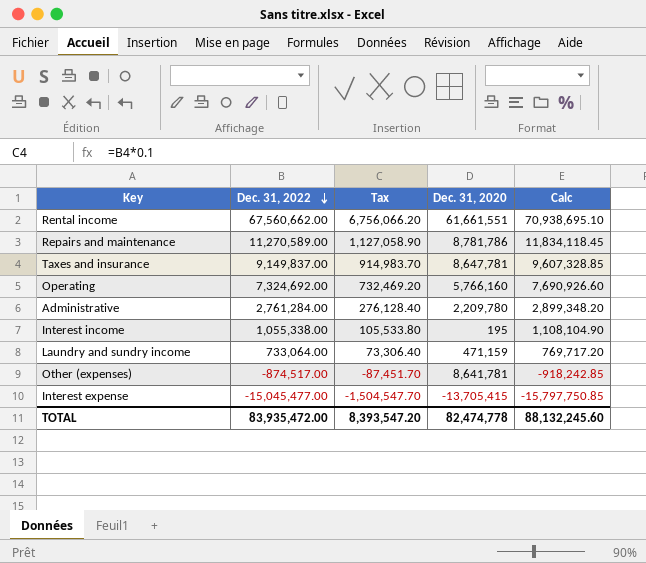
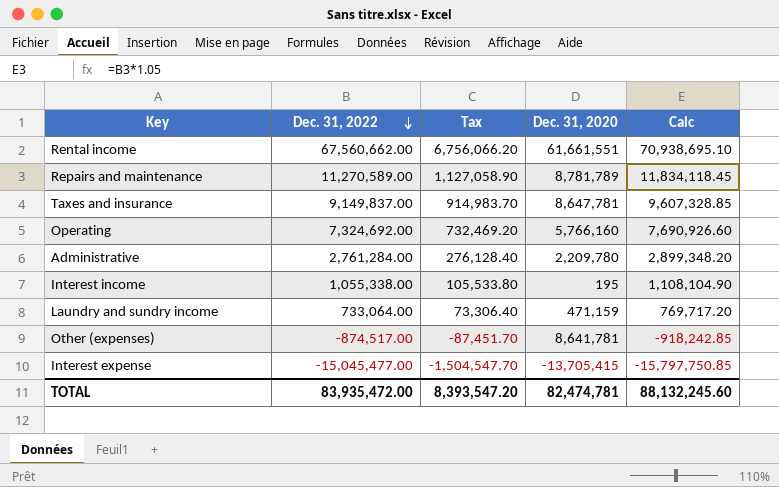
Repairs and maintenance | Dec. 31, 2020: 8,781,786 -> 8,781,789
TOTAL | Dec. 31, 2020: 82,474,778 -> 82,474,781

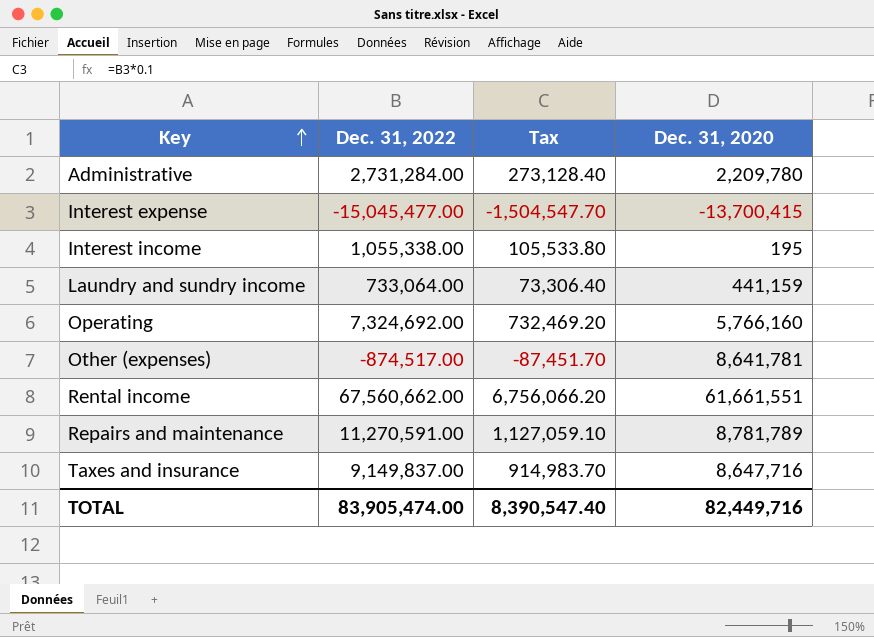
row order: Dec. 31, 2022 descending -> Key ascending
column Calc | formula: [Dec. 31, 2022] * 1.05 -> none
Administrative | Dec. 31, 2022: 2,761,284.00 -> 2,731,284.00
Administrative | Tax: 276,128.40 -> 273,128.40
Interest expense | Dec. 31, 2020: -13,705,415 -> -13,700,415
Laundry and sundry income | Dec. 31, 2020: 471,159 -> 441,159
Repairs and maintenance | Dec. 31, 2022: 11,270,589.00 -> 11,270,591.00
Repairs and maintenance | Tax: 1,127,058.90 -> 1,127,059.10
Taxes and insurance | Dec. 31, 2020: 8,647,781 -> 8,647,716
TOTAL | Dec. 31, 2022: 83,935,472.00 -> 83,905,474.00
TOTAL | Tax: 8,393,547.20 -> 8,390,547.40
TOTAL | Dec. 31, 2020: 82,474,781 -> 82,449,716

